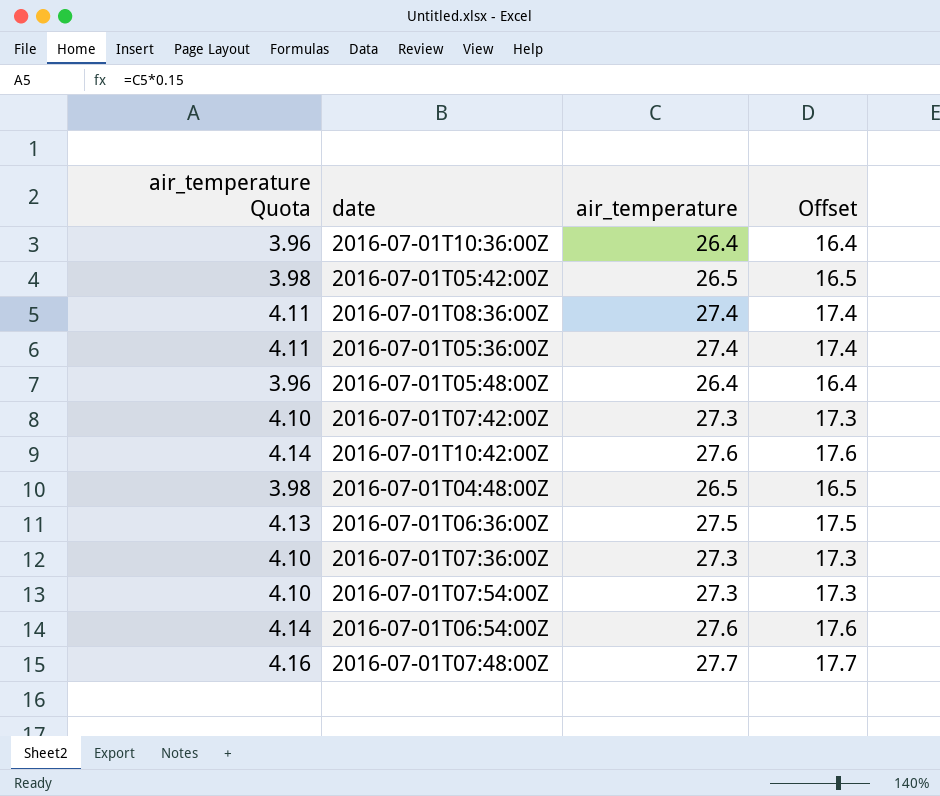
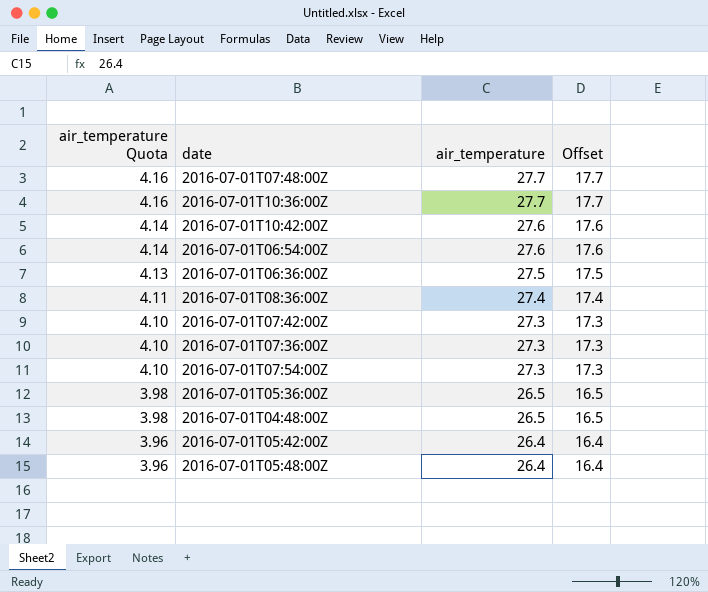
row order: none -> air_temperature Quota descending
2016-07-01T10:36:00Z | air_temperature Quota: 3.96 -> 4.16
2016-07-01T10:36:00Z | air_temperature: 26.4 -> 27.7
2016-07-01T10:36:00Z | Offset: 16.4 -> 17.7
2016-07-01T05:36:00Z | air_temperature Quota: 4.11 -> 3.98
2016-07-01T05:36:00Z | air_temperature: 27.4 -> 26.5
2016-07-01T05:36:00Z | Offset: 17.4 -> 16.5
2016-07-01T05:42:00Z | air_temperature Quota: 3.98 -> 3.96
2016-07-01T05:42:00Z | air_temperature: 26.5 -> 26.4
2016-07-01T05:42:00Z | Offset: 16.5 -> 16.4

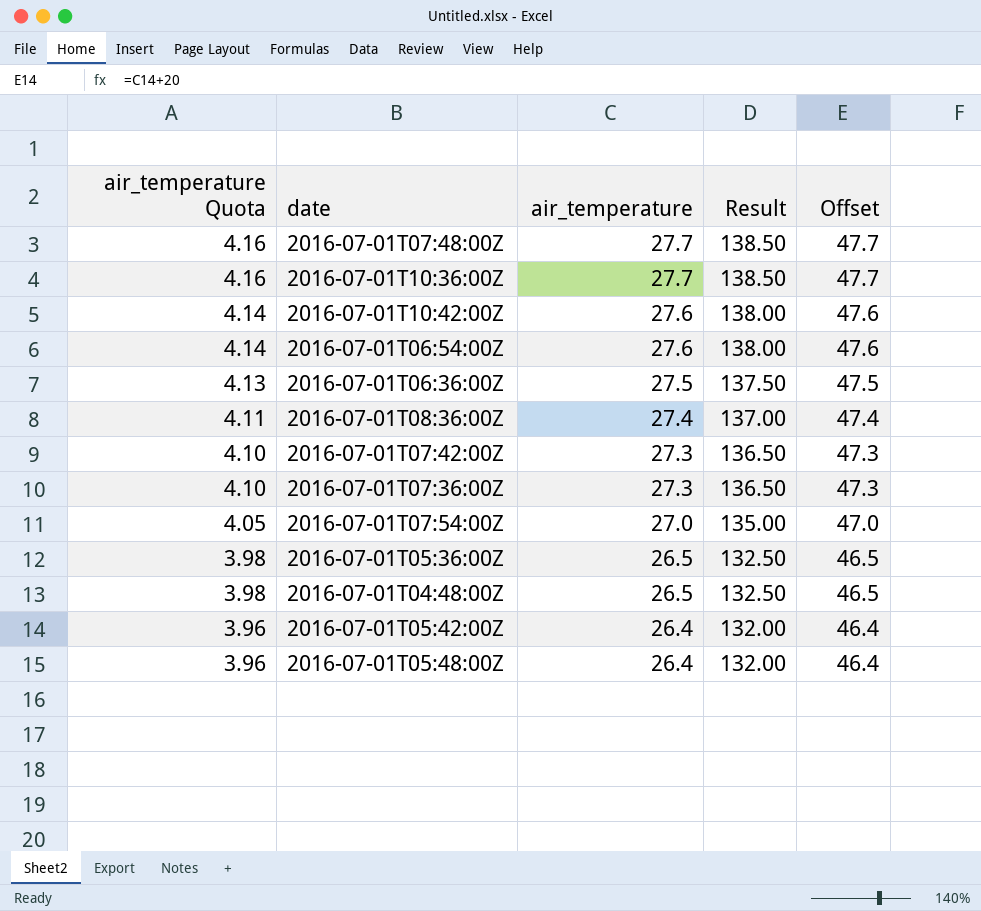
column Result | formula: none -> [air_temperature] * 5
column Offset | formula: [air_temperature] - 10 -> [air_temperature] + 20
2016-07-01T07:54:00Z | air_temperature Quota: 4.10 -> 4.05
2016-07-01T07:54:00Z | air_temperature: 27.3 -> 27.0

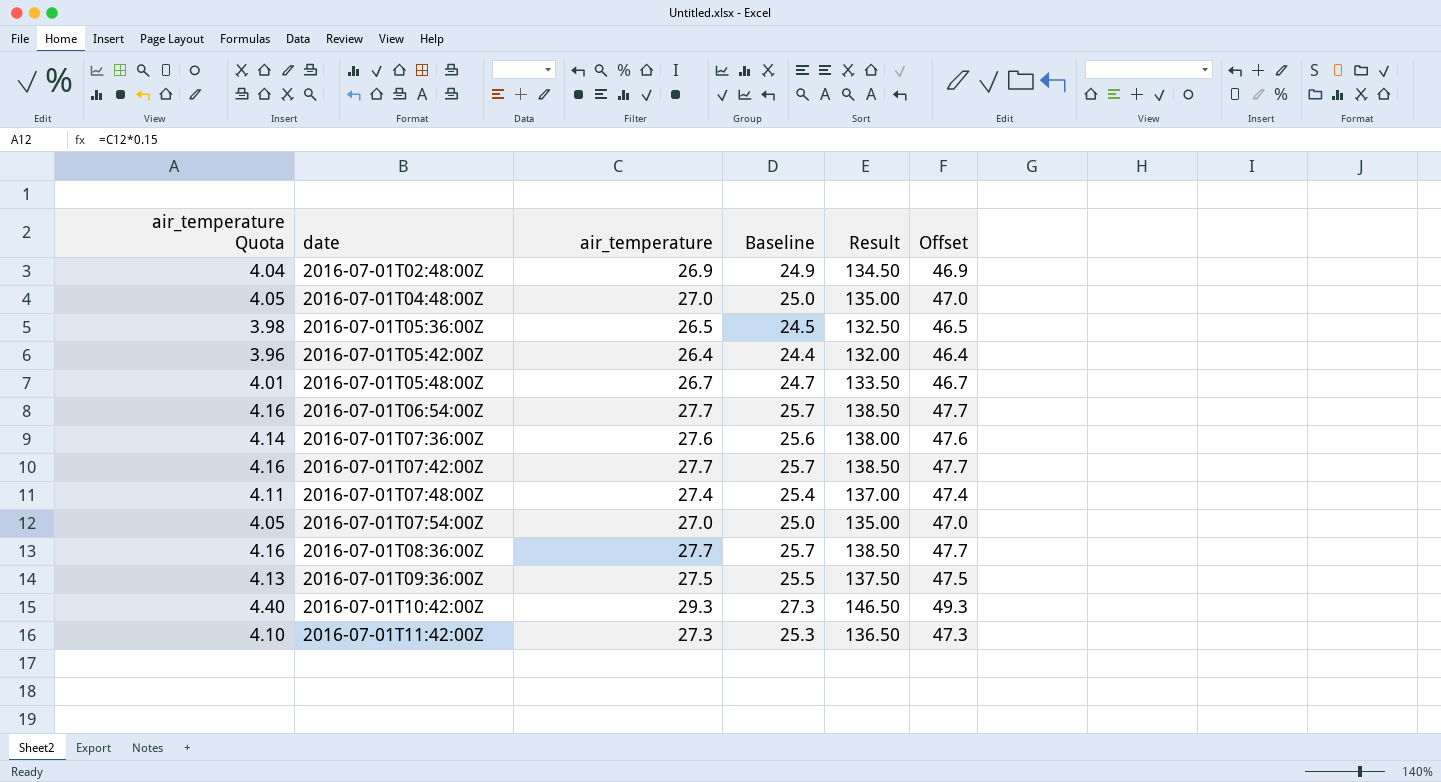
row order: air_temperature Quota descending -> date ascending
column Baseline | formula: none -> [air_temperature] - 2
row 2016-07-01T10:36:00Z: 4.16 | 27.7 | 138.50 | 47.7 -> none
row 2016-07-01T06:36:00Z: 4.13 | 27.5 | 137.50 | 47.5 -> none
row 2016-07-01T02:48:00Z: none -> 4.04 | 26.9 | 24.9 | 134.50 | 46.9
2016-07-01T04:48:00Z | air_temperature Quota: 3.98 -> 4.05
2016-07-01T04:48:00Z | air_temperature: 26.5 -> 27.0
2016-07-01T04:48:00Z | Result: 132.50 -> 135.00
2016-07-01T04:48:00Z | Offset: 46.5 -> 47.0
2016-07-01T05:48:00Z | air_temperature Quota: 3.96 -> 4.01
2016-07-01T05:48:00Z | air_temperature: 26.4 -> 26.7
2016-07-01T05:48:00Z | Result: 132.00 -> 133.50
2016-07-01T05:48:00Z | Offset: 46.4 -> 46.7
2016-07-01T06:54:00Z | air_temperature Quota: 4.14 -> 4.16
2016-07-01T06:54:00Z | air_temperature: 27.6 -> 27.7
2016-07-01T06:54:00Z | Result: 138.00 -> 138.50
2016-07-01T06:54:00Z | Offset: 47.6 -> 47.7
2016-07-01T07:36:00Z | air_temperature Quota: 4.10 -> 4.14
2016-07-01T07:36:00Z | air_temperature: 27.3 -> 27.6
2016-07-01T07:36:00Z | Result: 136.50 -> 138.00
2016-07-01T07:36:00Z | Offset: 47.3 -> 47.6
2016-07-01T07:42:00Z | air_temperature Quota: 4.10 -> 4.16
2016-07-01T07:42:00Z | air_temperature: 27.3 -> 27.7
2016-07-01T07:42:00Z | Result: 136.50 -> 138.50
2016-07-01T07:42:00Z | Offset: 47.3 -> 47.7
2016-07-01T07:48:00Z | air_temperature Quota: 4.16 -> 4.11
2016-07-01T07:48:00Z | air_temperature: 27.7 -> 27.4
2016-07-01T07:48:00Z | Result: 138.50 -> 137.00
2016-07-01T07:48:00Z | Offset: 47.7 -> 47.4
2016-07-01T08:36:00Z | air_temperature Quota: 4.11 -> 4.16
2016-07-01T08:36:00Z | air_temperature: 27.4 -> 27.7
2016-07-01T08:36:00Z | Result: 137.00 -> 138.50
2016-07-01T08:36:00Z | Offset: 47.4 -> 47.7
row 2016-07-01T09:36:00Z: none -> 4.13 | 27.5 | 25.5 | 137.50 | 47.5
2016-07-01T10:42:00Z | air_temperature Quota: 4.14 -> 4.40
2016-07-01T10:42:00Z | air_temperature: 27.6 -> 29.3
2016-07-01T10:42:00Z | Result: 138.00 -> 146.50
2016-07-01T10:42:00Z | Offset: 47.6 -> 49.3
row 2016-07-01T11:42:00Z: none -> 4.10 | 27.3 | 25.3 | 136.50 | 47.3

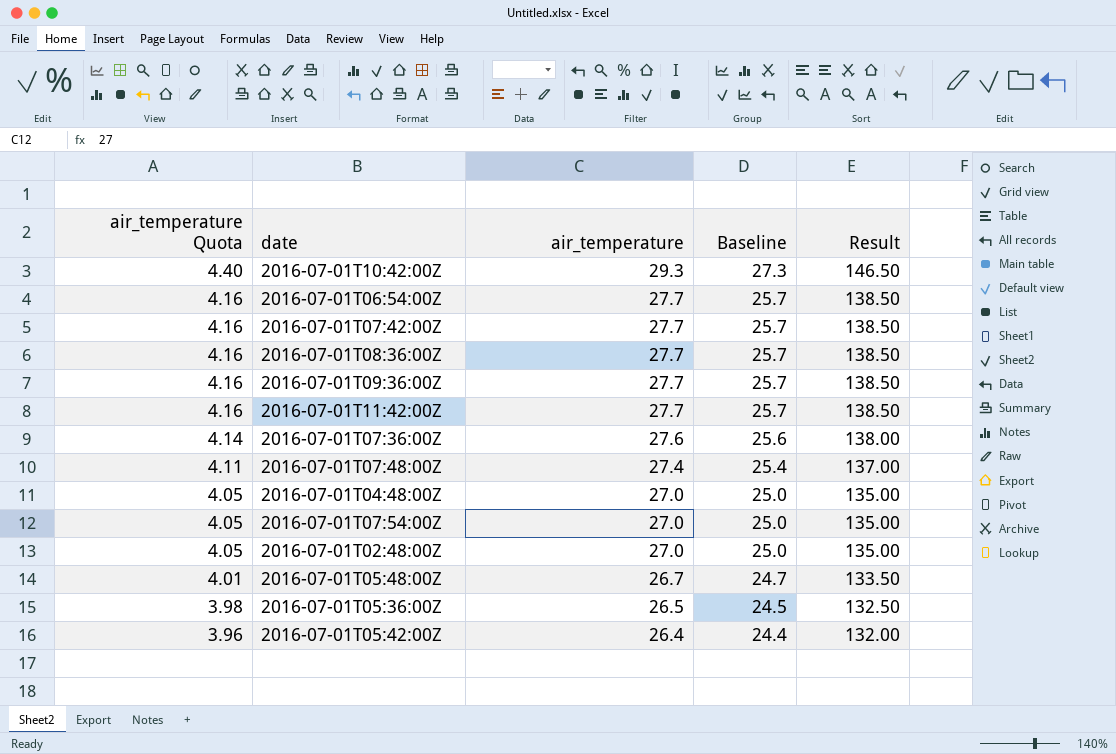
row order: date ascending -> air_temperature Quota descending
column Offset | formula: [air_temperature] + 20 -> none
2016-07-01T09:36:00Z | air_temperature Quota: 4.13 -> 4.16
2016-07-01T09:36:00Z | air_temperature: 27.5 -> 27.7
2016-07-01T09:36:00Z | Baseline: 25.5 -> 25.7
2016-07-01T09:36:00Z | Result: 137.50 -> 138.50
2016-07-01T11:42:00Z | air_temperature Quota: 4.10 -> 4.16
2016-07-01T11:42:00Z | air_temperature: 27.3 -> 27.7
2016-07-01T11:42:00Z | Baseline: 25.3 -> 25.7
2016-07-01T11:42:00Z | Result: 136.50 -> 138.50
2016-07-01T02:48:00Z | air_temperature Quota: 4.04 -> 4.05
2016-07-01T02:48:00Z | air_temperature: 26.9 -> 27.0
2016-07-01T02:48:00Z | Baseline: 24.9 -> 25.0
2016-07-01T02:48:00Z | Result: 134.50 -> 135.00

